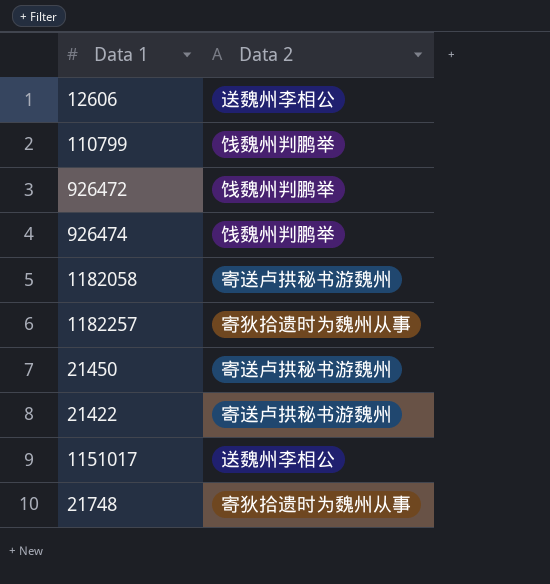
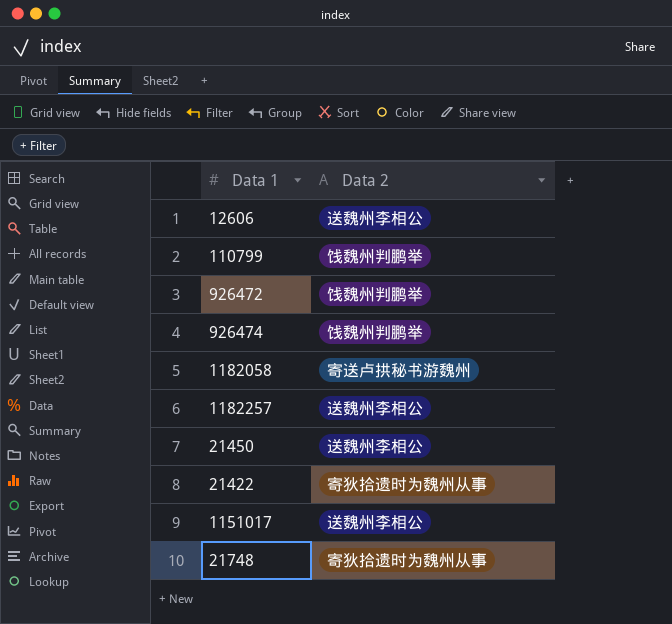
1182257 | Data 2: 寄狄拾遗时为魏州从事 -> 送魏州李相公
21450 | Data 2: 寄送卢拱秘书游魏州 -> 送魏州李相公
21422 | Data 2: 寄送卢拱秘书游魏州 -> 寄狄拾遗时为魏州从事

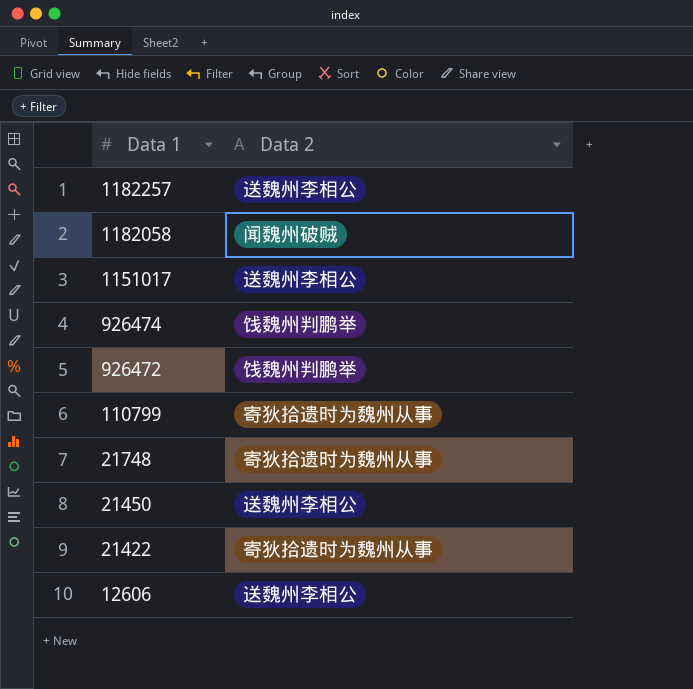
row order: none -> Data 1 descending
1182058 | Data 2: 寄送卢拱秘书游魏州 -> 闻魏州破贼
110799 | Data 2: 饯魏州判鹏举 -> 寄狄拾遗时为魏州从事

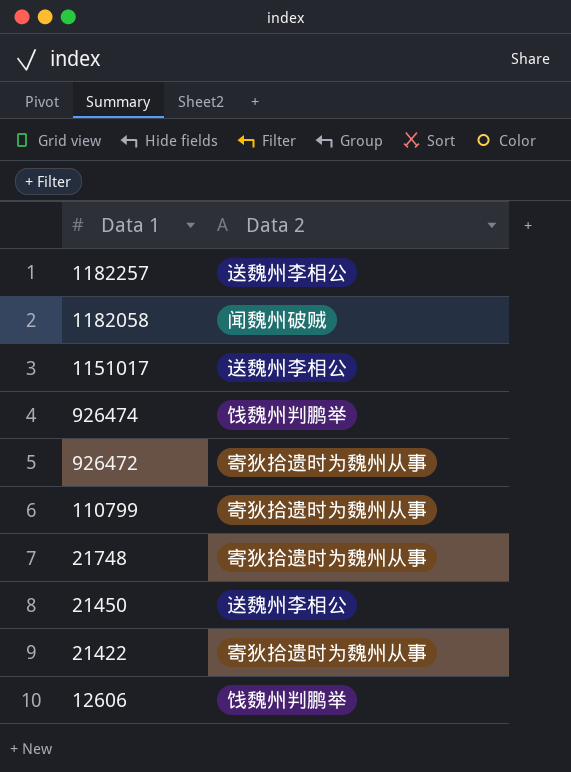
926472 | Data 2: 饯魏州判鹏举 -> 寄狄拾遗时为魏州从事
12606 | Data 2: 送魏州李相公 -> 饯魏州判鹏举

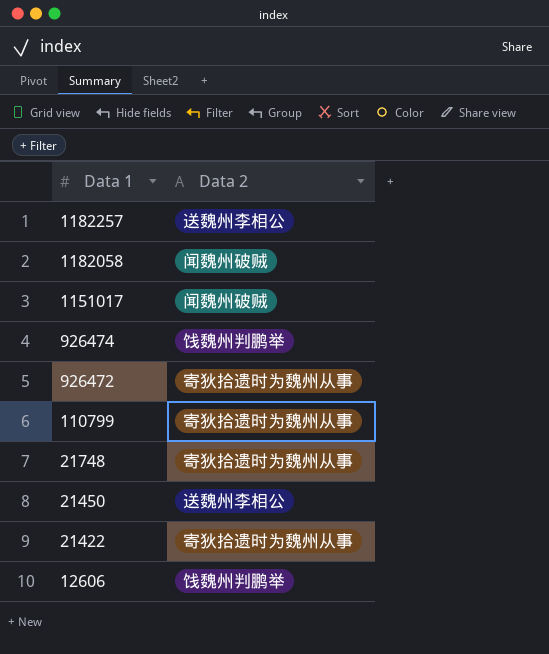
1151017 | Data 2: 送魏州李相公 -> 闻魏州破贼

